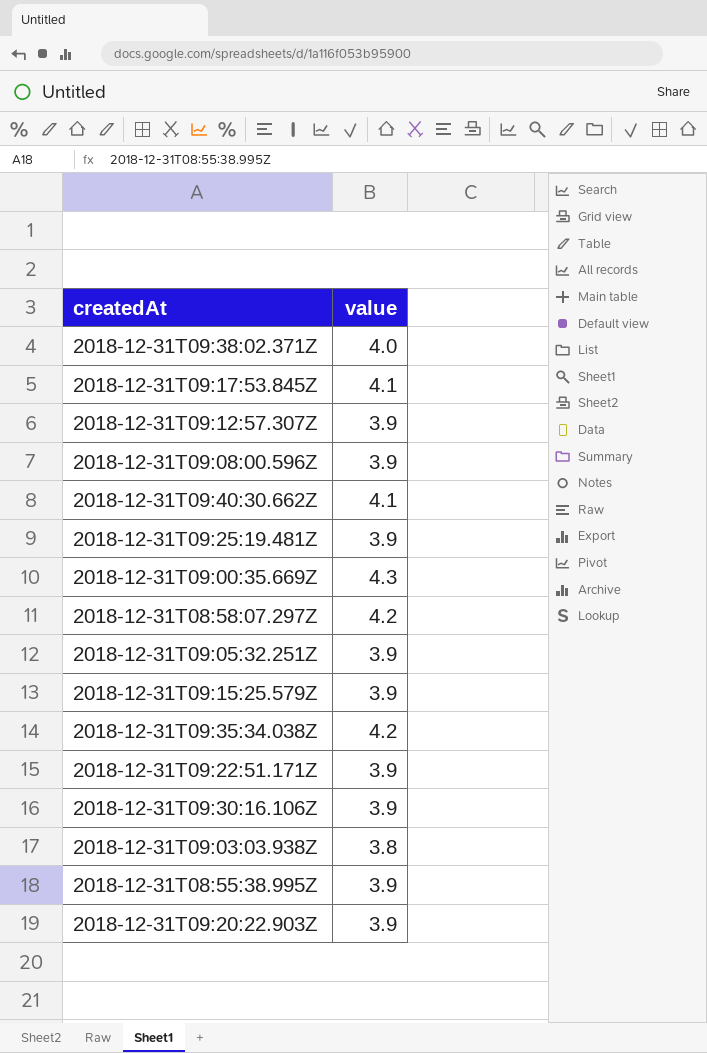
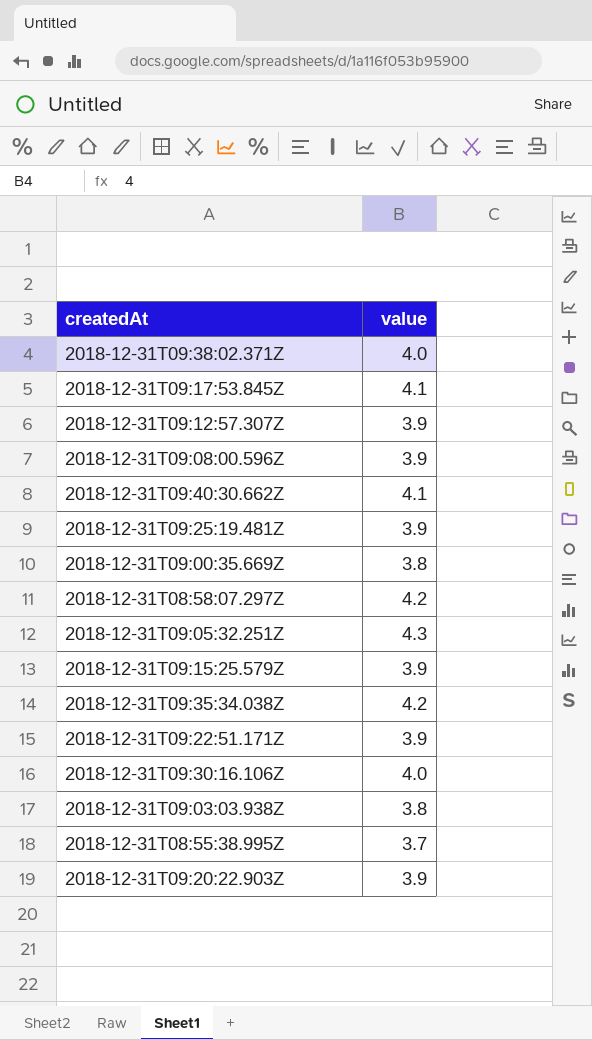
2018-12-31T09:00:35.669Z | value: 4.3 -> 3.8
2018-12-31T09:05:32.251Z | value: 3.9 -> 4.3
2018-12-31T09:30:16.106Z | value: 3.9 -> 4.0
2018-12-31T08:55:38.995Z | value: 3.9 -> 3.7

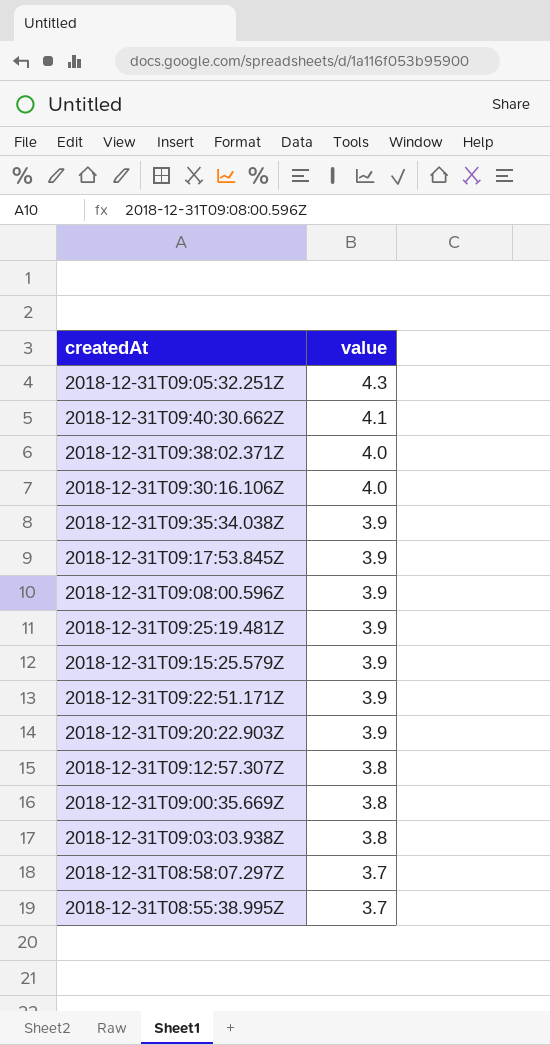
row order: none -> value descending
2018-12-31T09:35:34.038Z | value: 4.2 -> 3.9
2018-12-31T09:17:53.845Z | value: 4.1 -> 3.9
2018-12-31T09:12:57.307Z | value: 3.9 -> 3.8
2018-12-31T08:58:07.297Z | value: 4.2 -> 3.7

